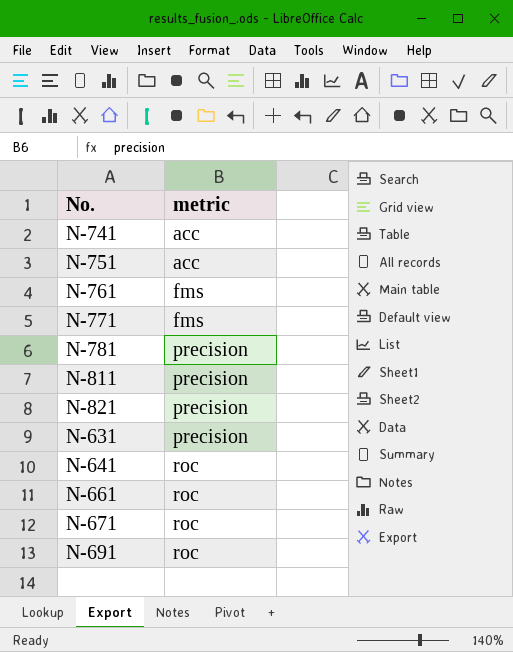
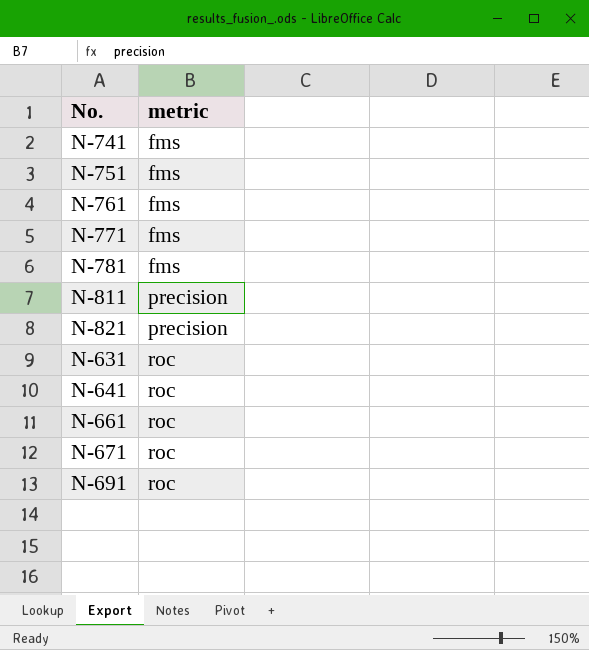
N-741 | metric: acc -> fms
N-751 | metric: acc -> fms
N-781 | metric: precision -> fms
N-631 | metric: precision -> roc

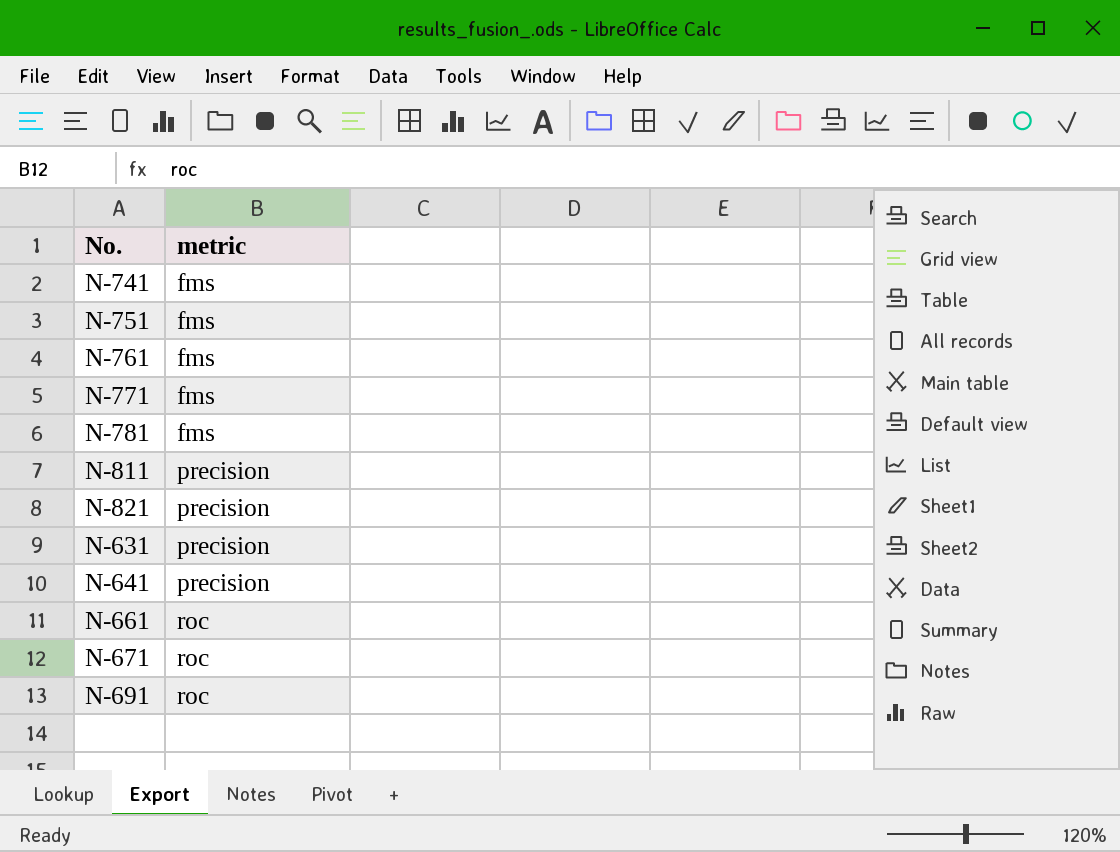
N-631 | metric: roc -> precision
N-641 | metric: roc -> precision

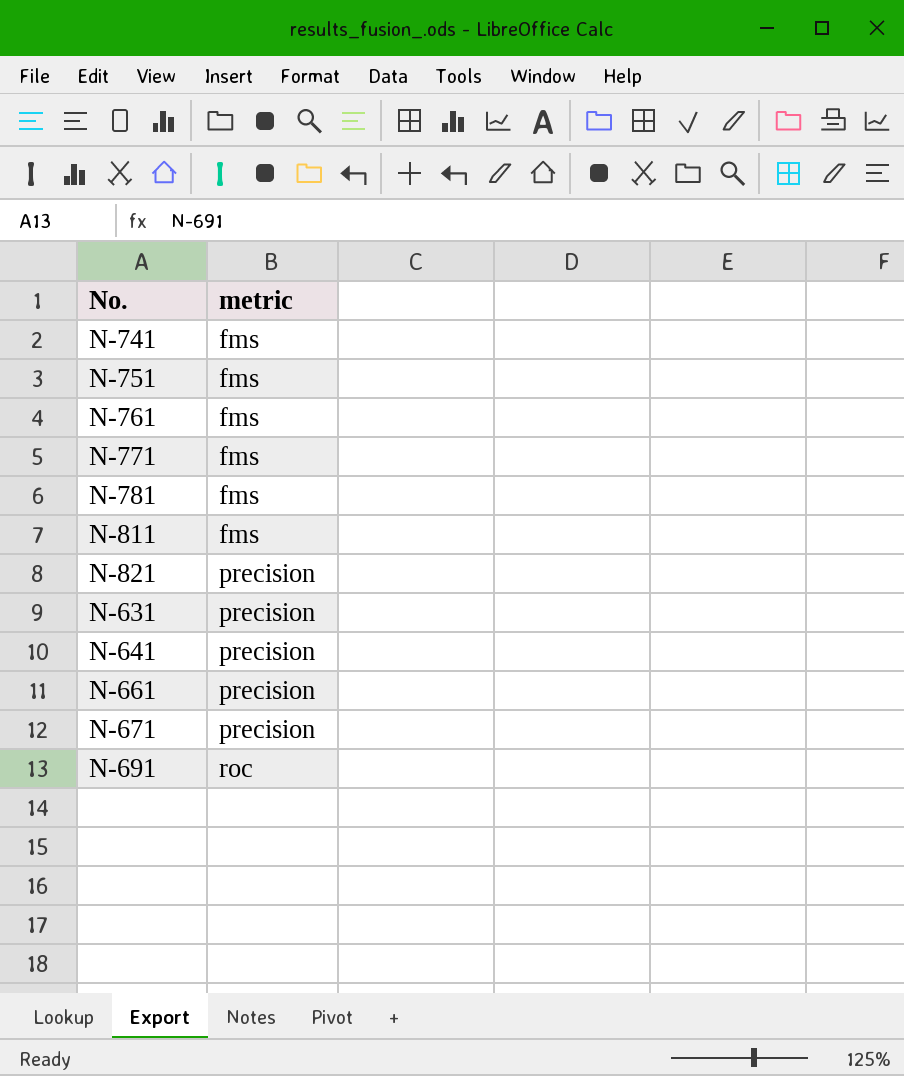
N-811 | metric: precision -> fms
N-661 | metric: roc -> precision
N-671 | metric: roc -> precision

